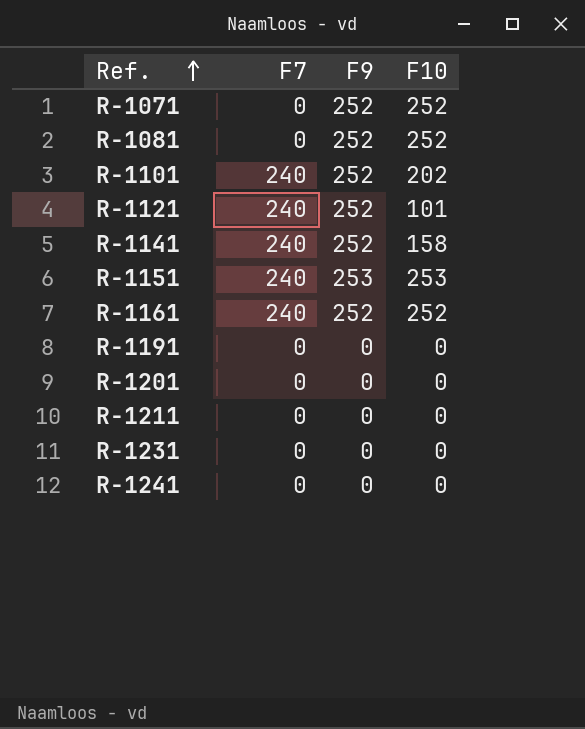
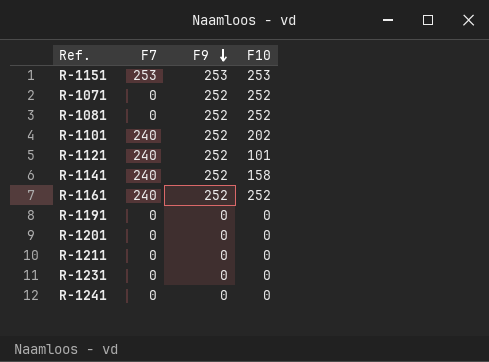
row order: Ref. ascending -> F9 descending
R-1151 | F7: 240 -> 253

